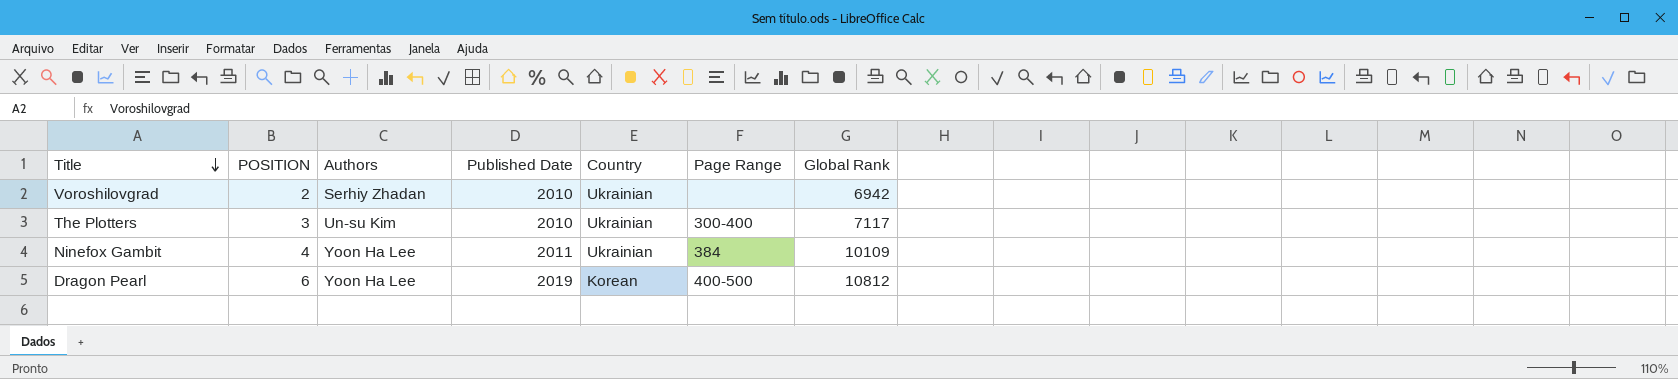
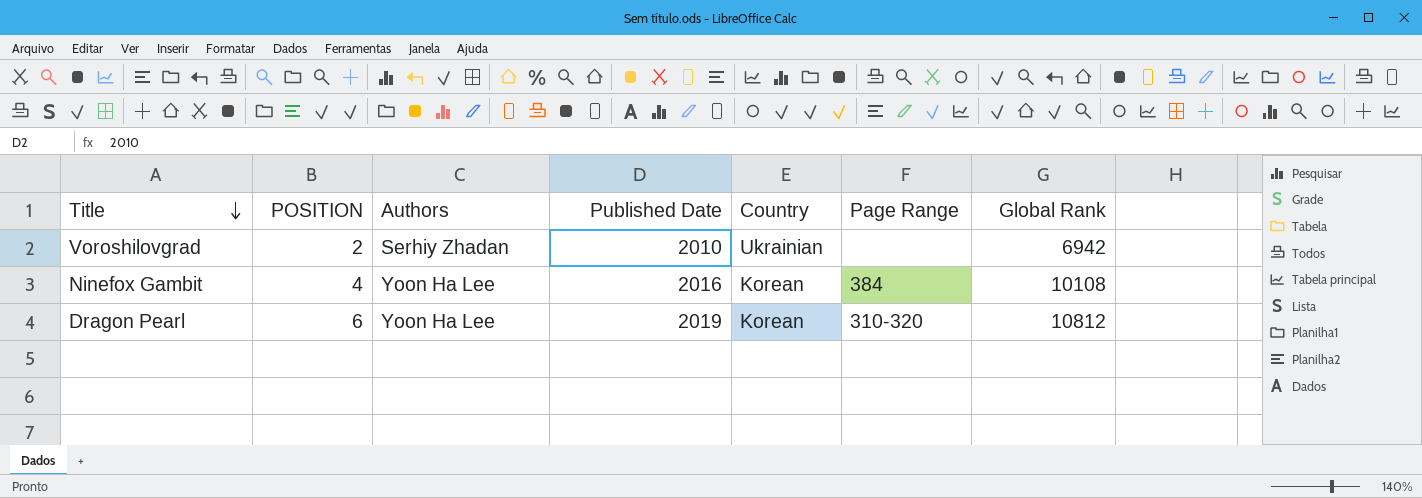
row The Plotters: 3 | Un-su Kim | 2010 | Ukrainian | 300-400 | 7117 -> none
Ninefox Gambit | Published Date: 2011 -> 2016
Ninefox Gambit | Country: Ukrainian -> Korean
Ninefox Gambit | Global Rank: 10109 -> 10108
Dragon Pearl | Page Range: 400-500 -> 310-320

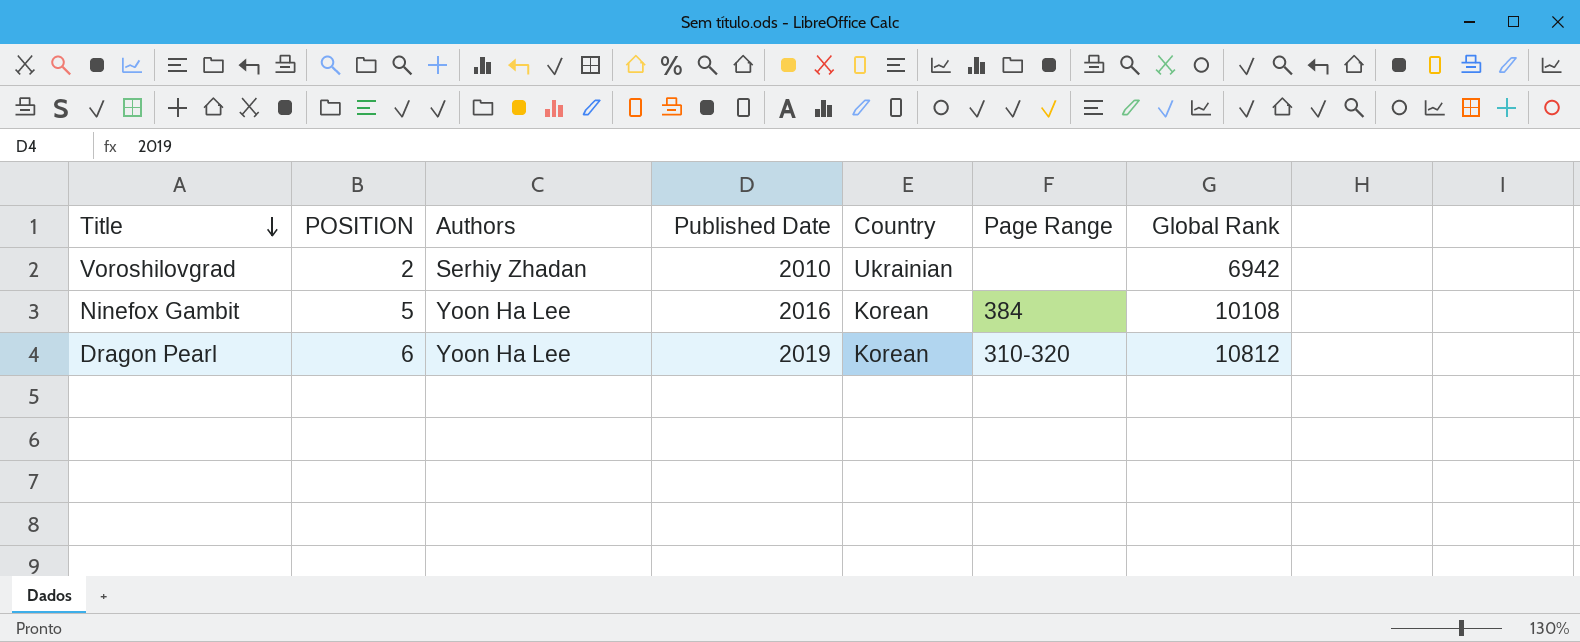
Ninefox Gambit | POSITION: 4 -> 5

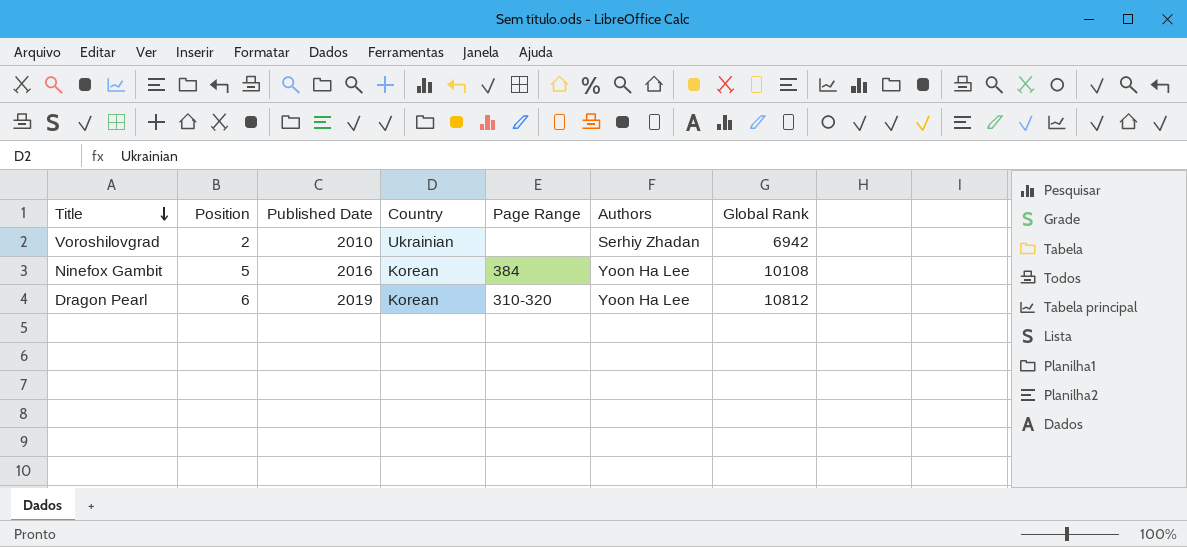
column name: POSITION -> Position
column Authors | position: 3 -> 6

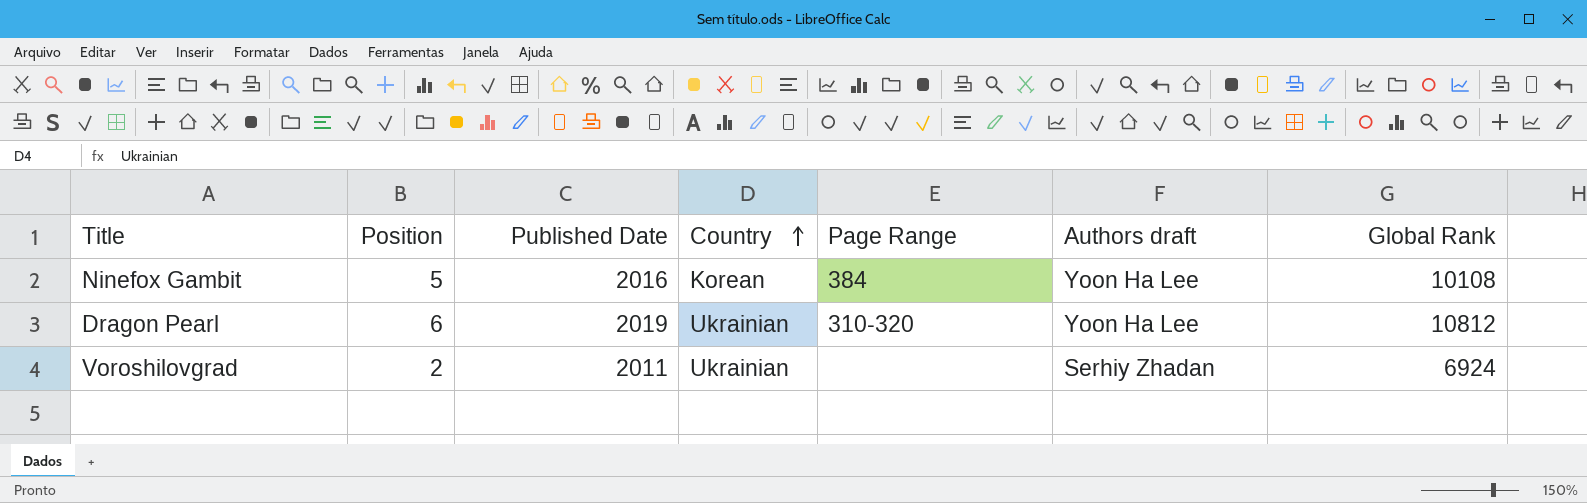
row order: Title descending -> Country ascending
column name: Authors -> Authors draft
Dragon Pearl | Country: Korean -> Ukrainian
Voroshilovgrad | Published Date: 2010 -> 2011
Voroshilovgrad | Global Rank: 6942 -> 6924

